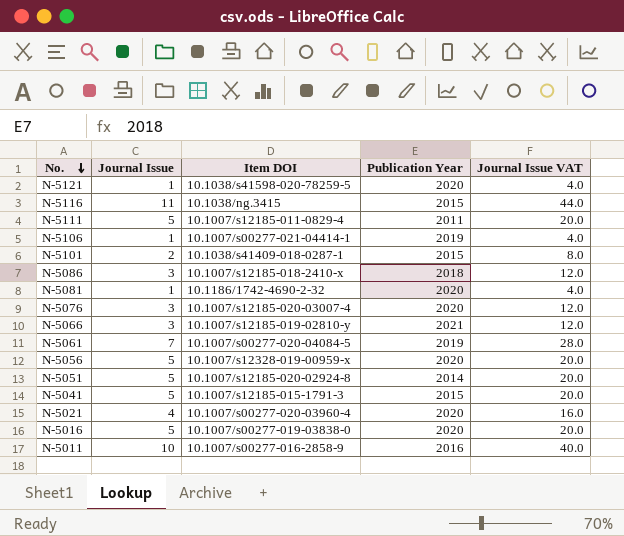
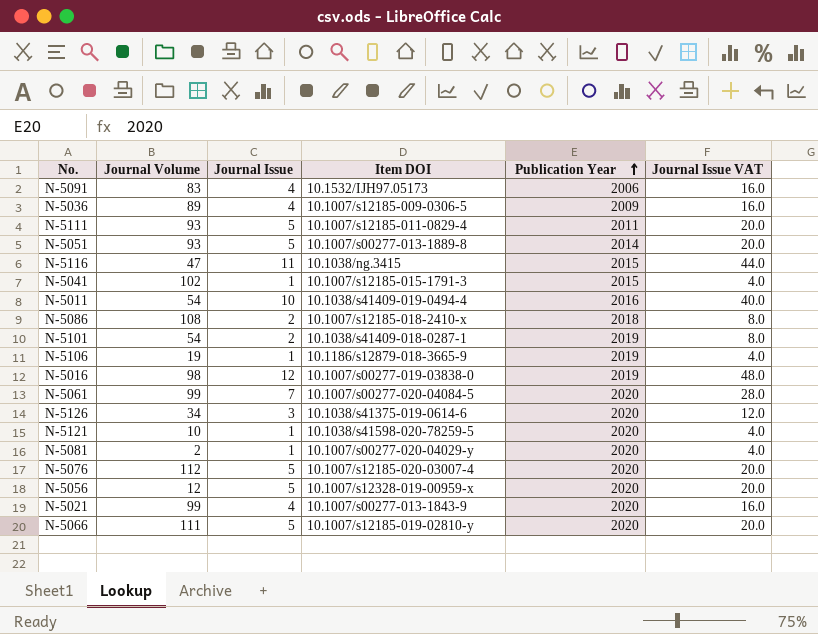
row order: No. descending -> Publication Year ascending
column Journal Volume | position: none -> 2
row N-5091: none -> 83 | 4 | 10.1532/IJH97.05173 | 2006 | 16.0
row N-5036: none -> 89 | 4 | 10.1007/s12185-009-0306-5 | 2009 | 16.0
N-5051 | Item DOI: 10.1007/s12185-020-02924-8 -> 10.1007/s00277-013-1889-8
N-5041 | Journal Issue: 5 -> 1
N-5041 | Journal Issue VAT: 20.0 -> 4.0
N-5011 | Item DOI: 10.1007/s00277-016-2858-9 -> 10.1038/s41409-019-0494-4
N-5086 | Journal Issue: 3 -> 2
N-5086 | Journal Issue VAT: 12.0 -> 8.0
N-5101 | Publication Year: 2015 -> 2019
N-5106 | Item DOI: 10.1007/s00277-021-04414-1 -> 10.1186/s12879-018-3665-9
N-5016 | Journal Issue: 5 -> 12
N-5016 | Publication Year: 2020 -> 2019
N-5016 | Journal Issue VAT: 20.0 -> 48.0
N-5061 | Publication Year: 2019 -> 2020
row N-5126: none -> 34 | 3 | 10.1038/s41375-019-0614-6 | 2020 | 12.0
N-5081 | Item DOI: 10.1186/1742-4690-2-32 -> 10.1007/s00277-020-04029-y
N-5076 | Journal Issue: 3 -> 5
N-5076 | Journal Issue VAT: 12.0 -> 20.0
N-5021 | Item DOI: 10.1007/s00277-020-03960-4 -> 10.1007/s00277-013-1843-9
N-5066 | Journal Issue: 3 -> 5
N-5066 | Publication Year: 2021 -> 2020
N-5066 | Journal Issue VAT: 12.0 -> 20.0

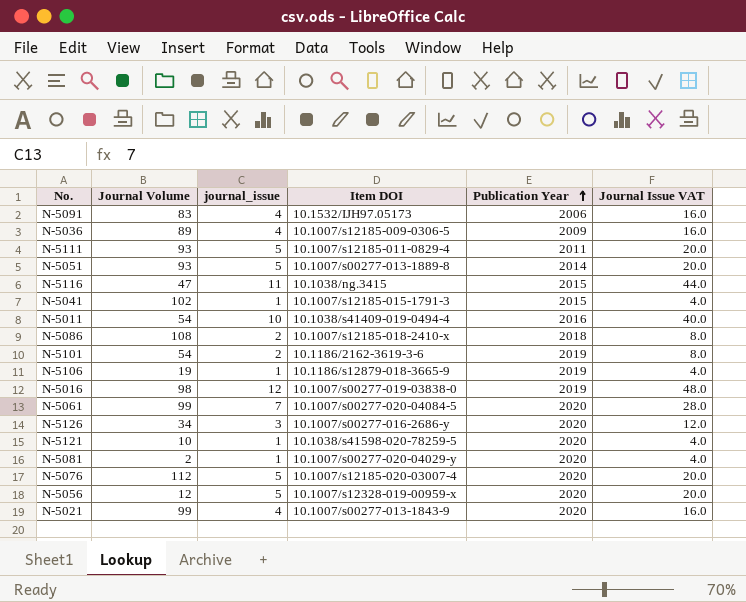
column name: Journal Issue -> journal_issue
row N-5066: 111 | 5 | 10.1007/s12185-019-02810-y | 2020 | 20.0 -> none
N-5101 | Item DOI: 10.1038/s41409-018-0287-1 -> 10.1186/2162-3619-3-6
N-5126 | Item DOI: 10.1038/s41375-019-0614-6 -> 10.1007/s00277-016-2686-y

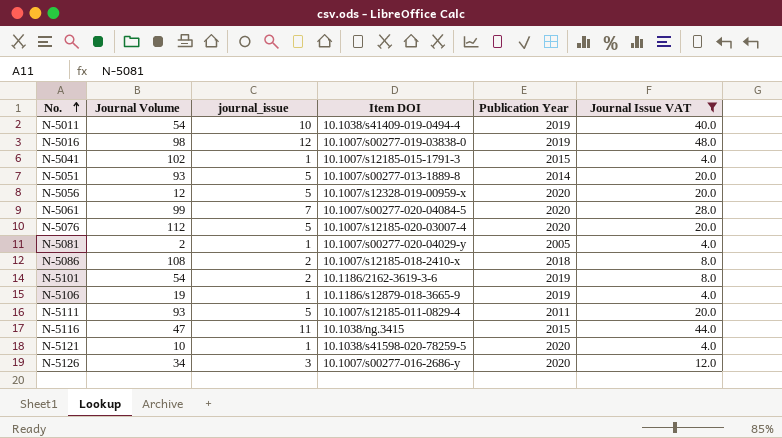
filter: none -> Journal Issue VAT != 16.0
row order: Publication Year ascending -> No. ascending
N-5011 | Publication Year: 2016 -> 2019
N-5081 | Publication Year: 2020 -> 2005

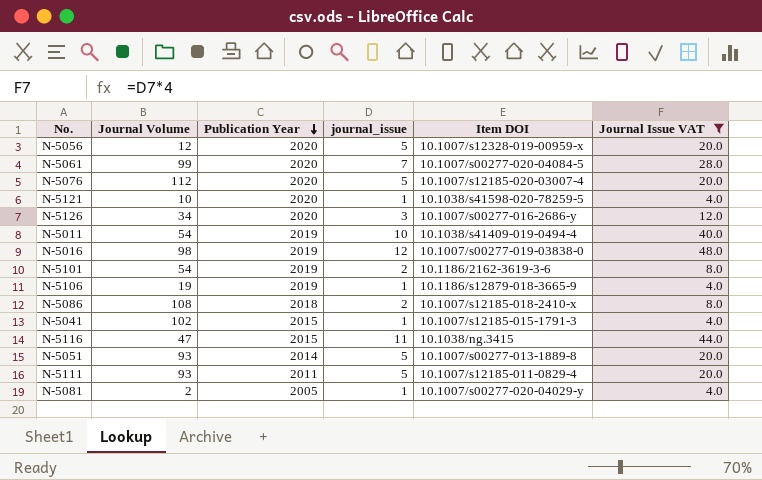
row order: No. ascending -> Publication Year descending
column Publication Year | position: 5 -> 3

